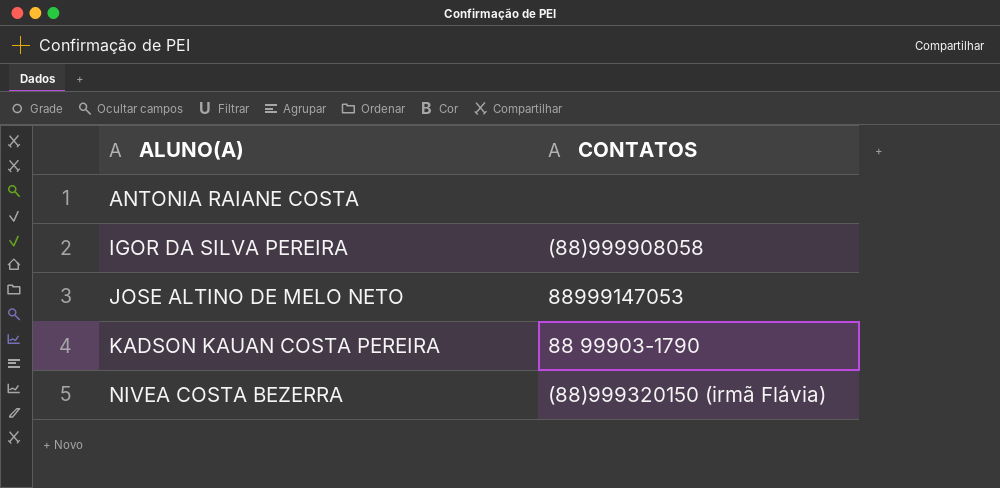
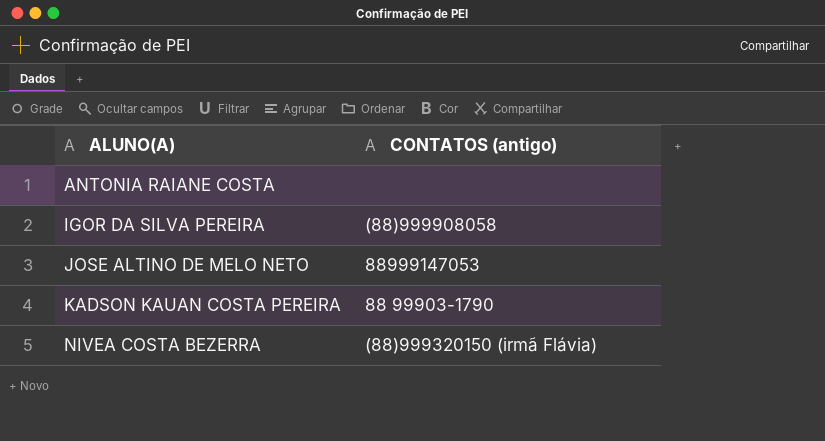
column name: CONTATOS -> CONTATOS (antigo)

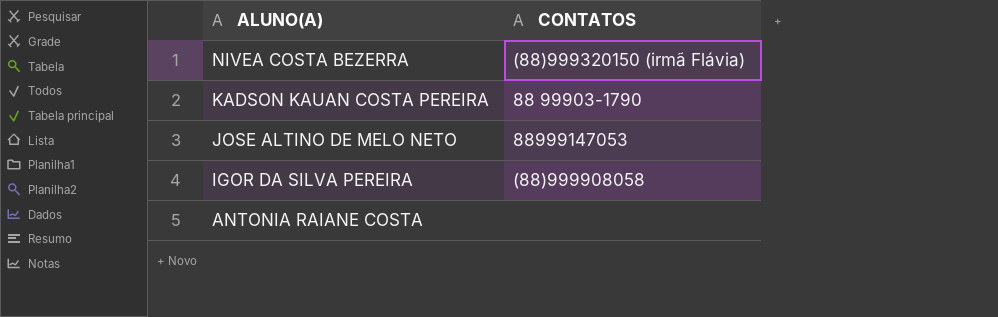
row order: ALUNO(A) ascending -> ALUNO(A) descending
column name: CONTATOS (antigo) -> CONTATOS

